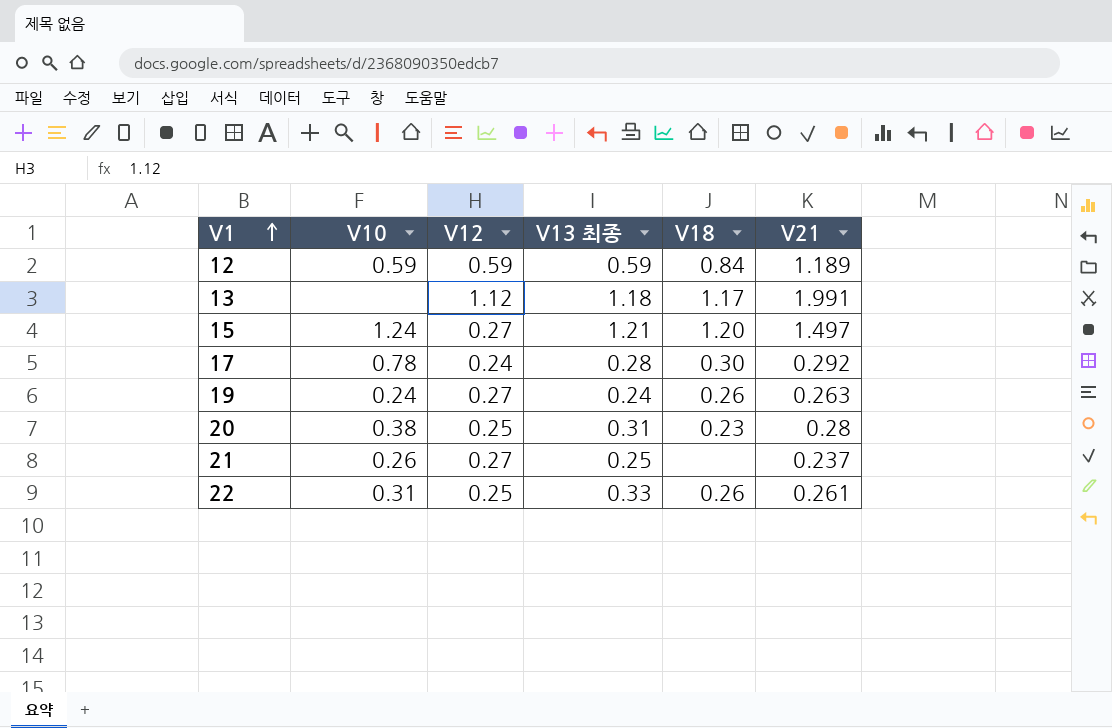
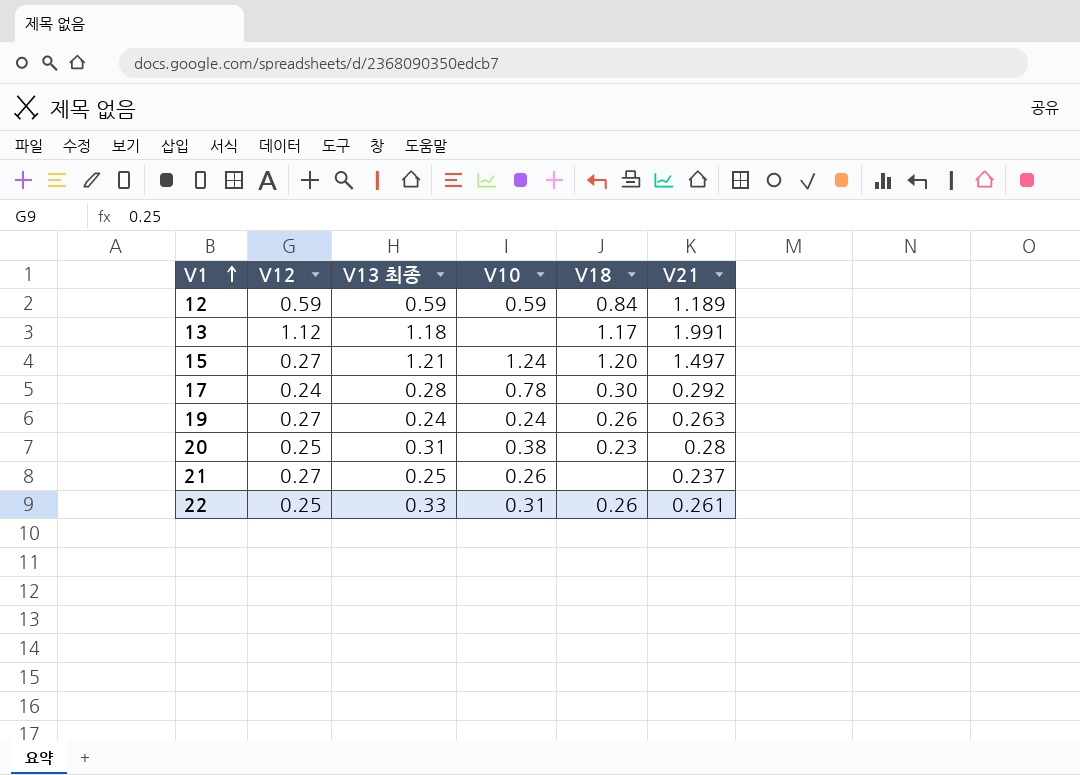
column V10 | position: 2 -> 4

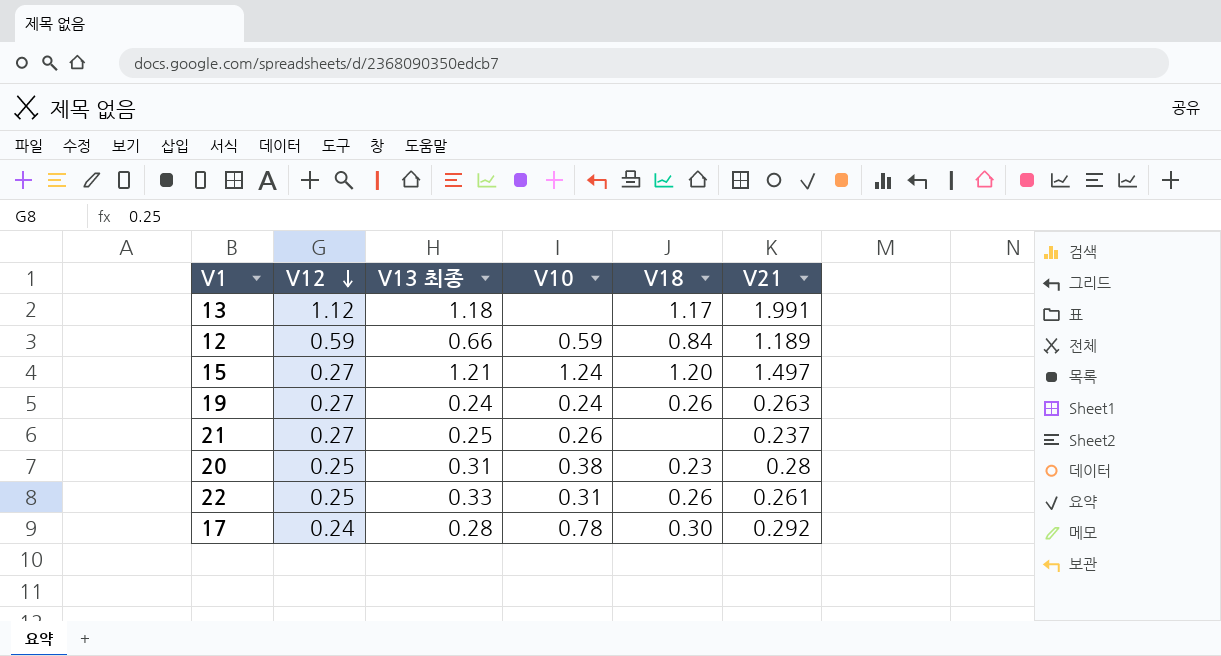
row order: V1 ascending -> V12 descending
12 | V13 최종: 0.59 -> 0.66

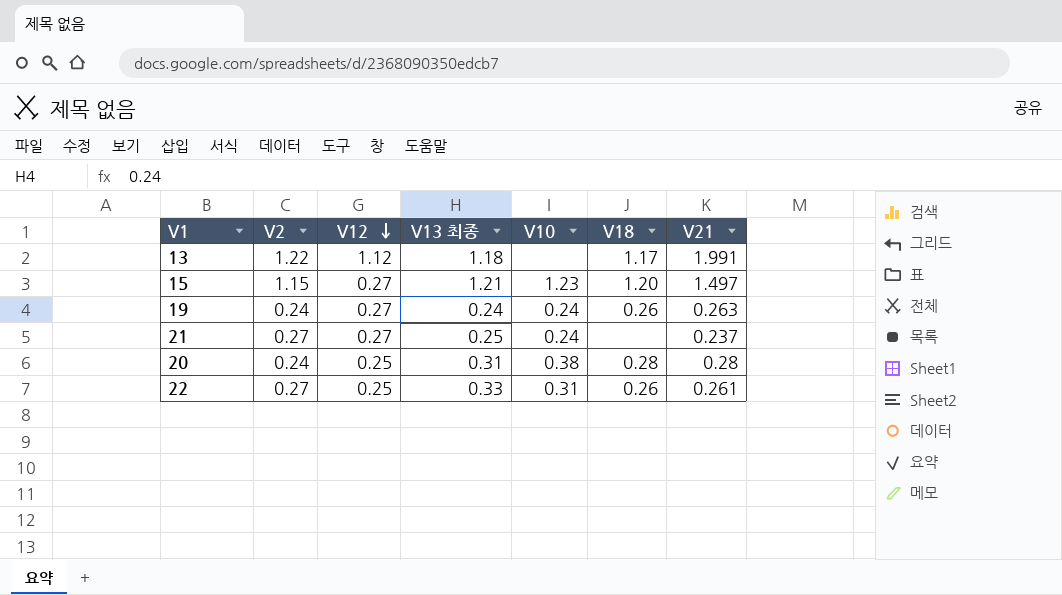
column V2 | position: none -> 2
row 12: 0.59 | 0.66 | 0.59 | 0.84 | 1.189 -> none
row 17: 0.24 | 0.28 | 0.78 | 0.30 | 0.292 -> none
15 | V10: 1.24 -> 1.23
21 | V10: 0.26 -> 0.24
20 | V18: 0.23 -> 0.28

